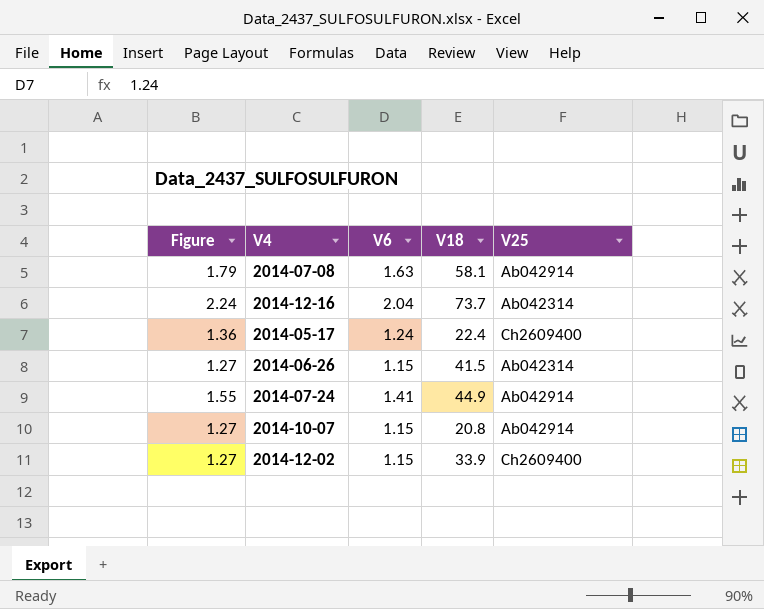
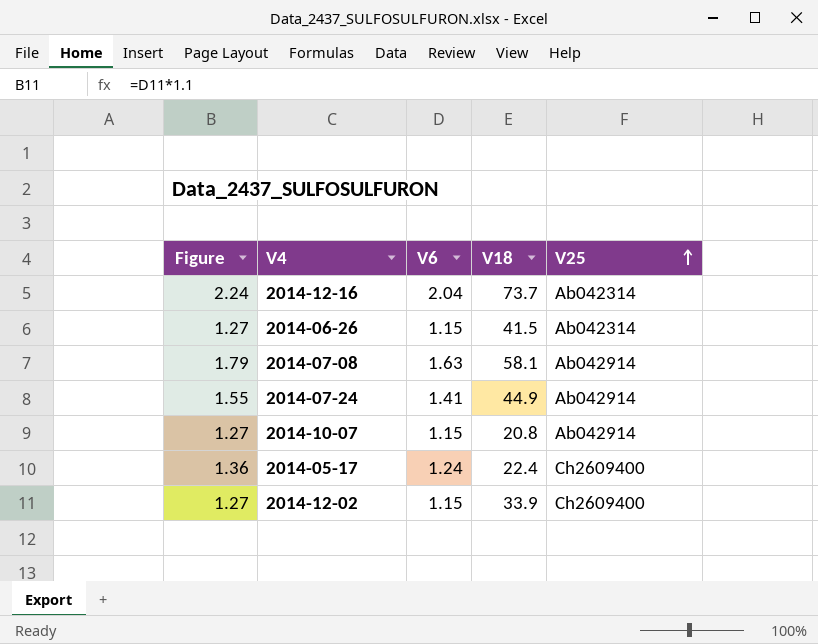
row order: none -> V25 ascending

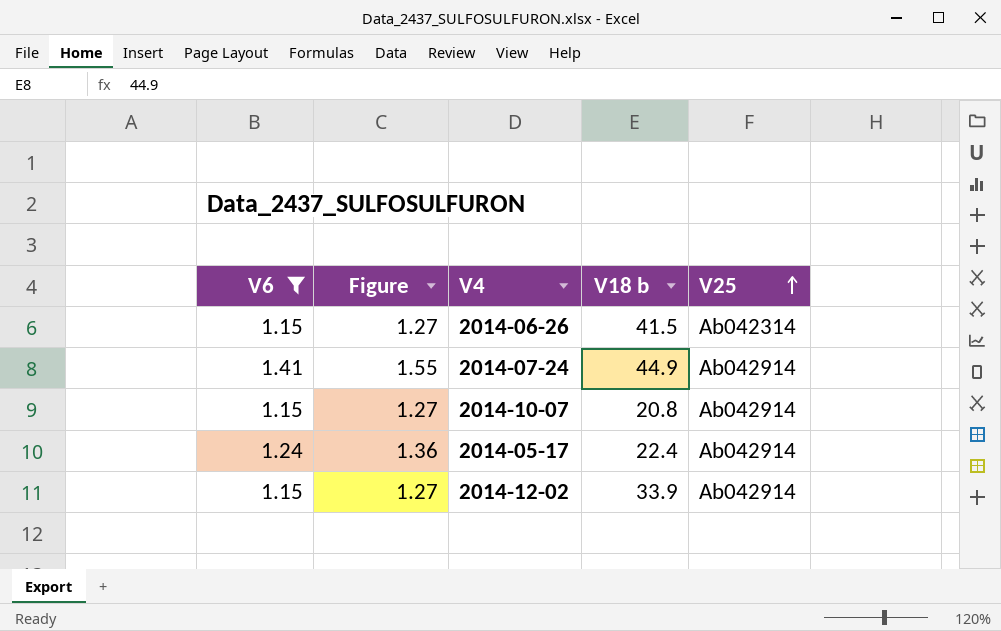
filter: none -> V6 <= 1.41
column V6 | position: 3 -> 1
column name: V18 -> V18 b
2014-05-17 | V25: Ch2609400 -> Ab042914
2014-12-02 | V25: Ch2609400 -> Ab042914

